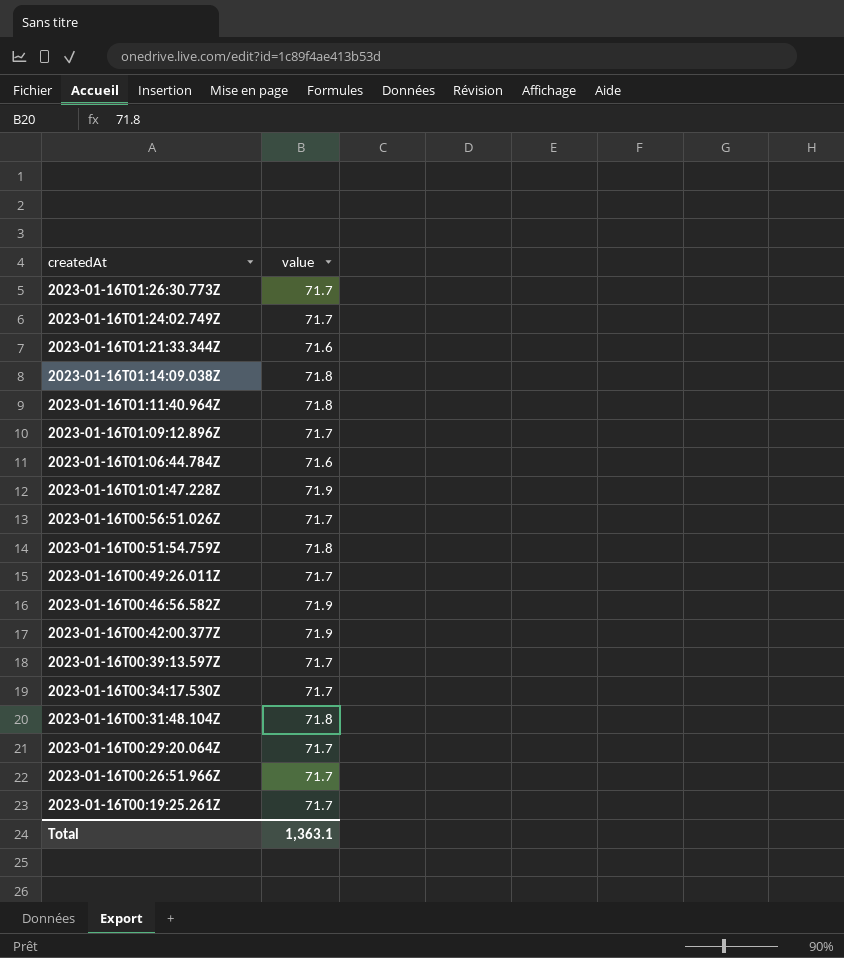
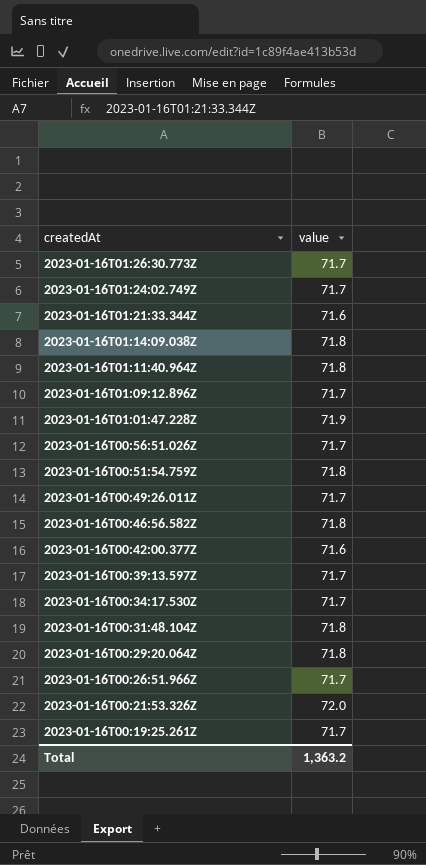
row 2023-01-16T01:06:44.784Z: 71.6 -> none
2023-01-16T00:46:56.582Z | value: 71.9 -> 71.8
2023-01-16T00:42:00.377Z | value: 71.9 -> 71.6
2023-01-16T00:29:20.064Z | value: 71.7 -> 71.8
row 2023-01-16T00:21:53.326Z: none -> 72.0
Total | value: 1,363.1 -> 1,363.2

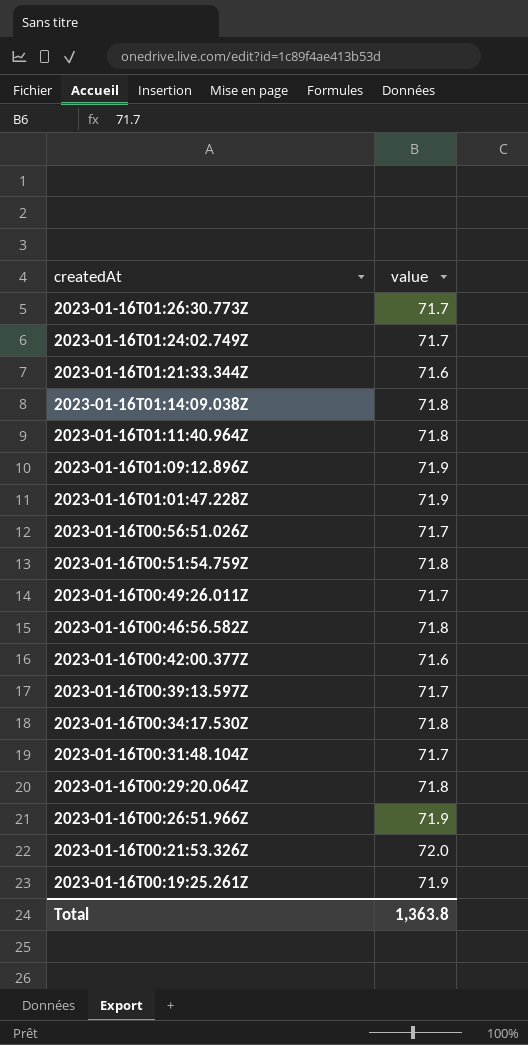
2023-01-16T01:09:12.896Z | value: 71.7 -> 71.9
2023-01-16T00:34:17.530Z | value: 71.7 -> 71.8
2023-01-16T00:31:48.104Z | value: 71.8 -> 71.7
2023-01-16T00:26:51.966Z | value: 71.7 -> 71.9
2023-01-16T00:19:25.261Z | value: 71.7 -> 71.9
Total | value: 1,363.2 -> 1,363.8

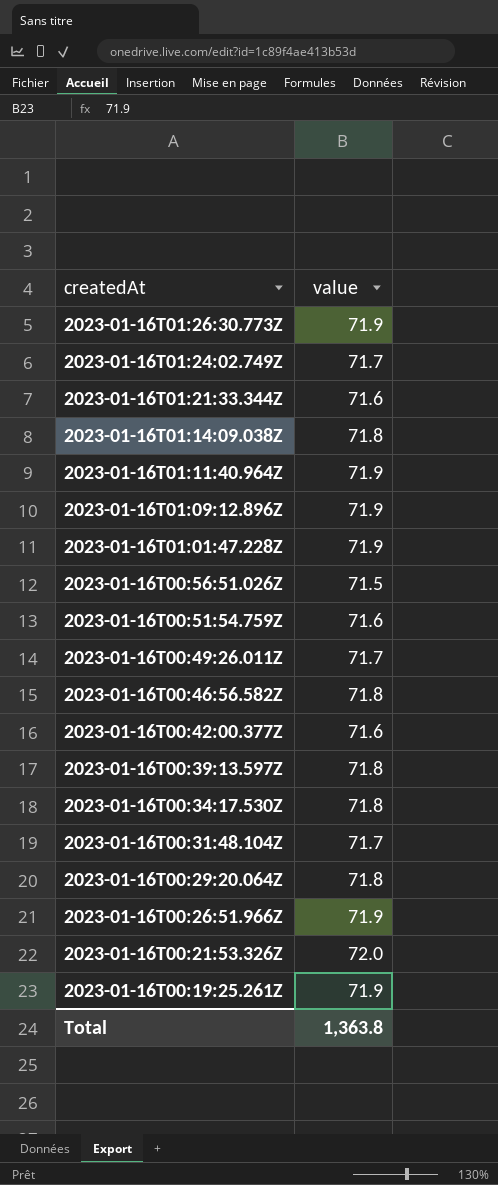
2023-01-16T01:26:30.773Z | value: 71.7 -> 71.9
2023-01-16T01:11:40.964Z | value: 71.8 -> 71.9
2023-01-16T00:56:51.026Z | value: 71.7 -> 71.5
2023-01-16T00:51:54.759Z | value: 71.8 -> 71.6
2023-01-16T00:39:13.597Z | value: 71.7 -> 71.8

